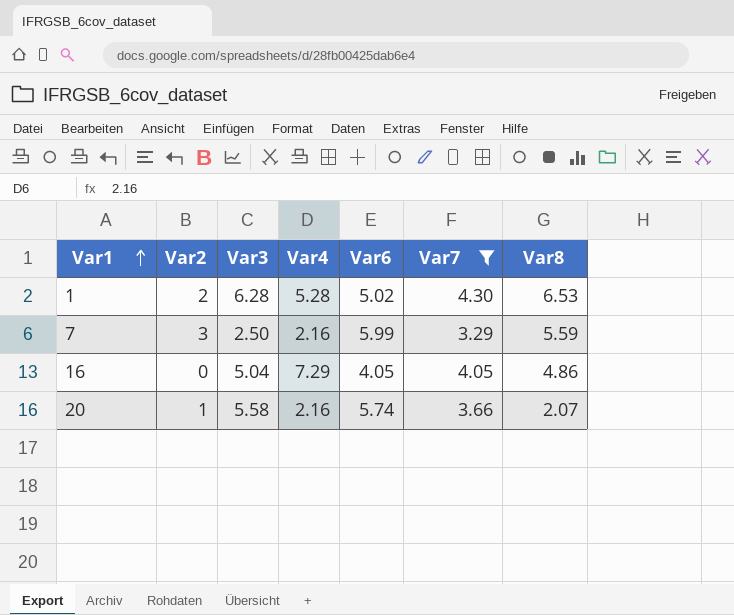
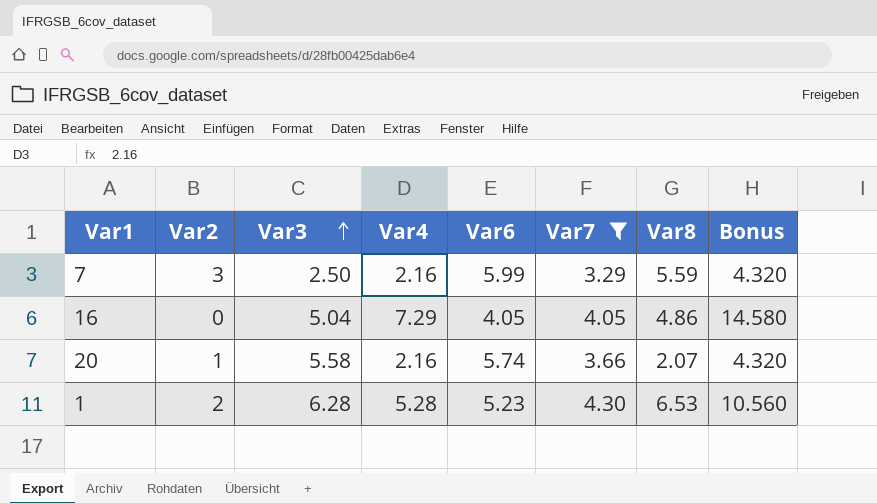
row order: Var1 ascending -> Var3 ascending
column Bonus | formula: none -> [Var4] * 2
1 | Var6: 5.02 -> 5.23

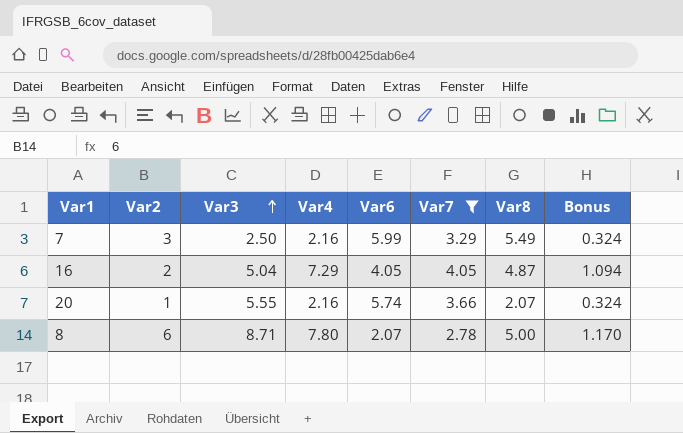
column Bonus | formula: [Var4] * 2 -> [Var4] * 0.15
row 1: 2 | 6.28 | 5.28 | 5.23 | 4.30 | 6.53 | 10.560 -> none
7 | Var8: 5.59 -> 5.49
16 | Var2: 0 -> 2
16 | Var8: 4.86 -> 4.87
20 | Var3: 5.58 -> 5.55
row 8: none -> 6 | 8.71 | 7.80 | 2.07 | 2.78 | 5.00 | 1.170

